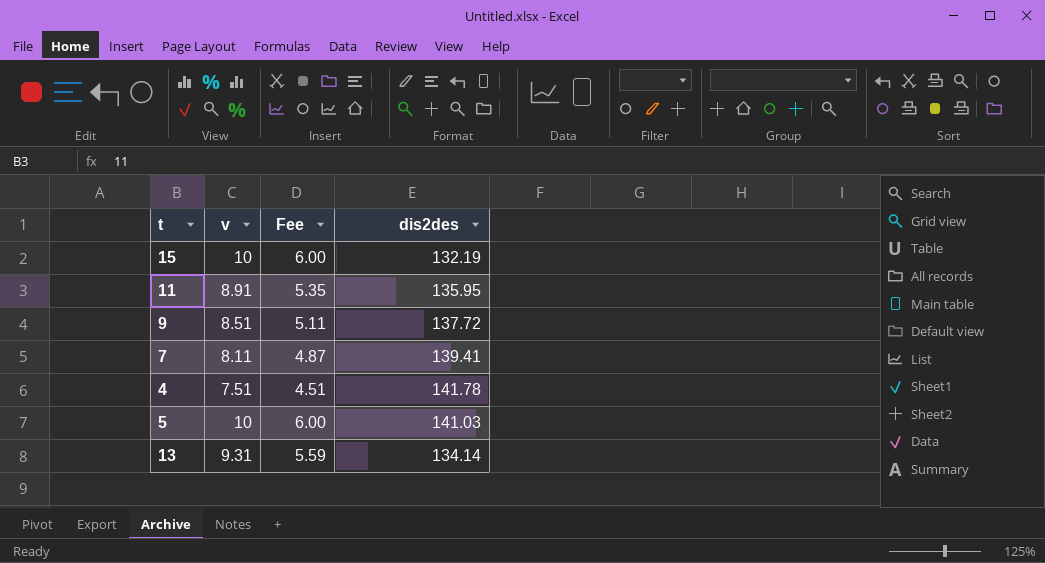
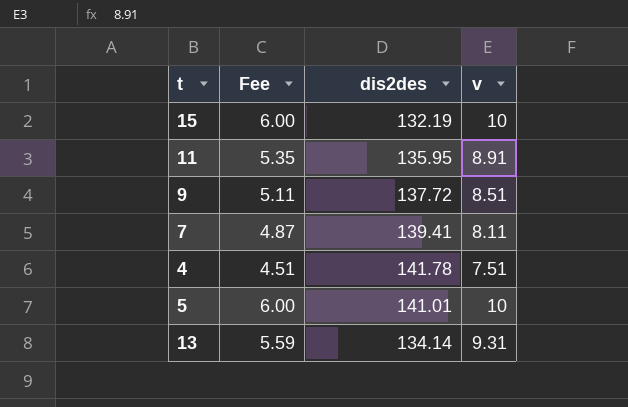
column v | position: 2 -> 4
5 | dis2des: 141.03 -> 141.01

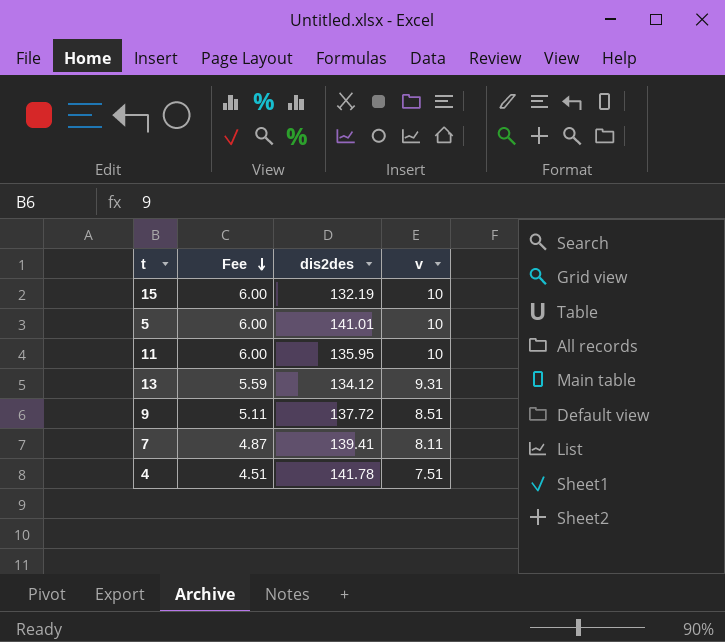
row order: none -> Fee descending
11 | Fee: 5.35 -> 6.00
11 | v: 8.91 -> 10
13 | dis2des: 134.14 -> 134.12

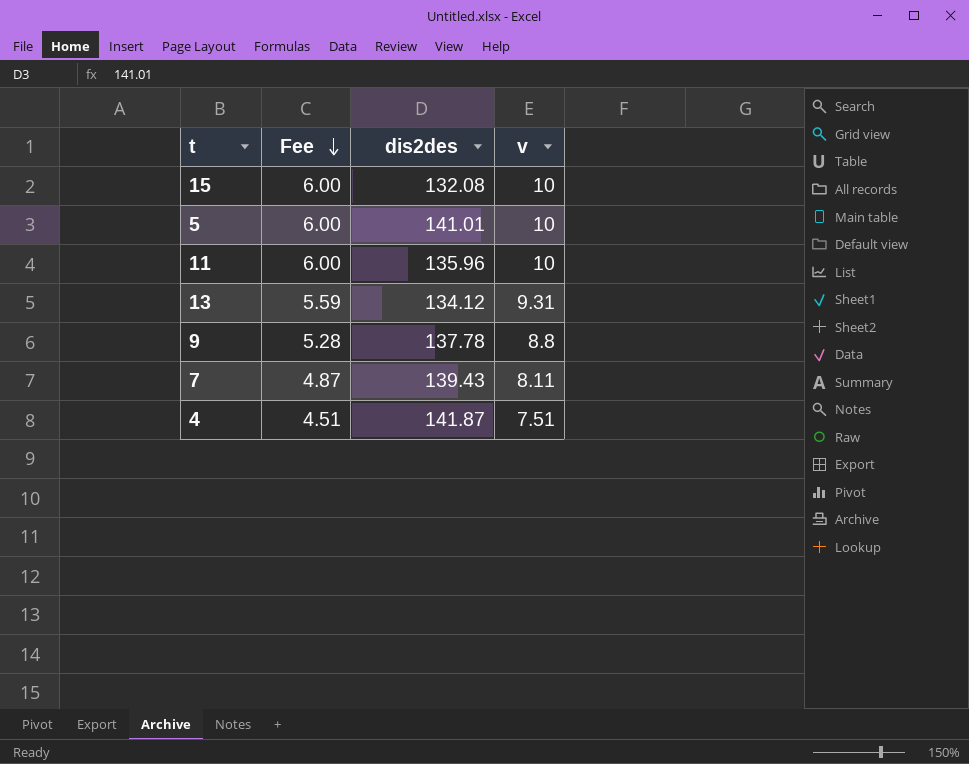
15 | dis2des: 132.19 -> 132.08
11 | dis2des: 135.95 -> 135.96
9 | Fee: 5.11 -> 5.28
9 | dis2des: 137.72 -> 137.78
9 | v: 8.51 -> 8.8
7 | dis2des: 139.41 -> 139.43
4 | dis2des: 141.78 -> 141.87

